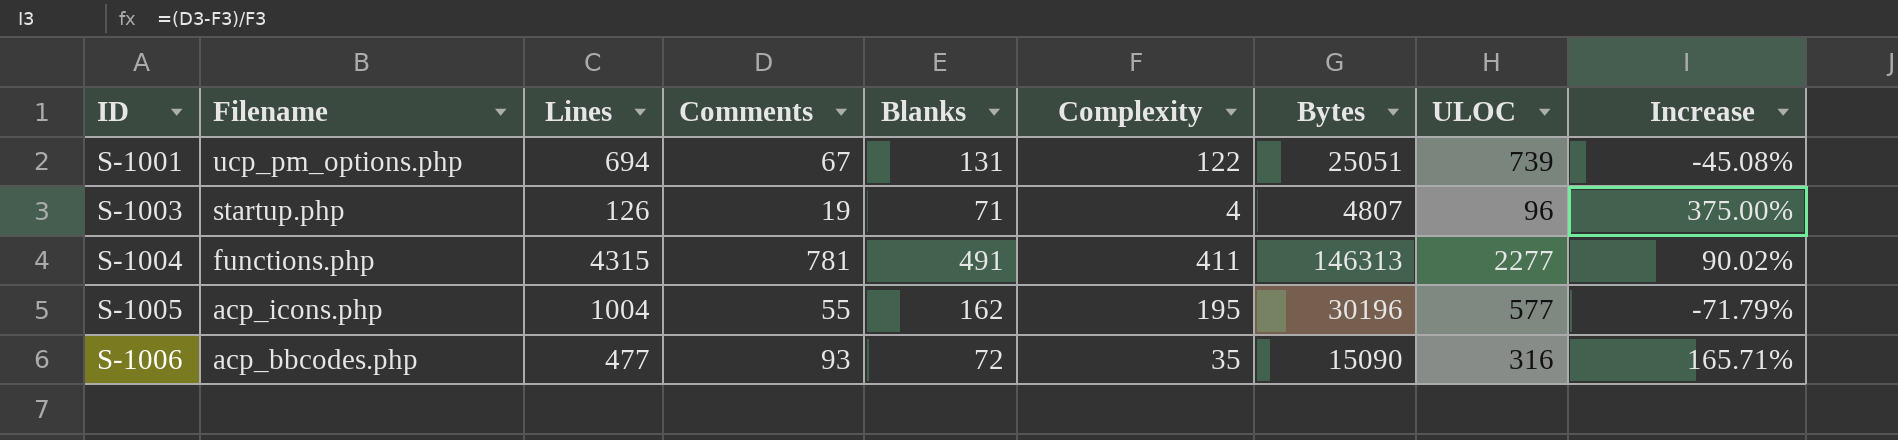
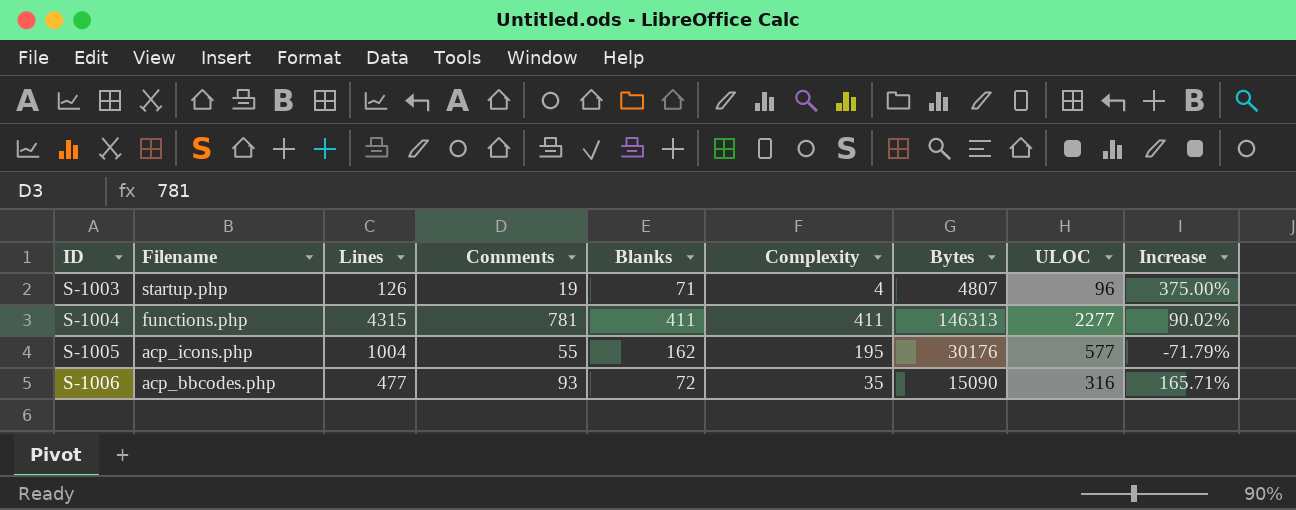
row S-1001: ucp_pm_options.php | 694 | 67 | 131 | 122 | 25051 | 739 | -45.08% -> none
S-1004 | Blanks: 491 -> 411
S-1005 | Bytes: 30196 -> 30176

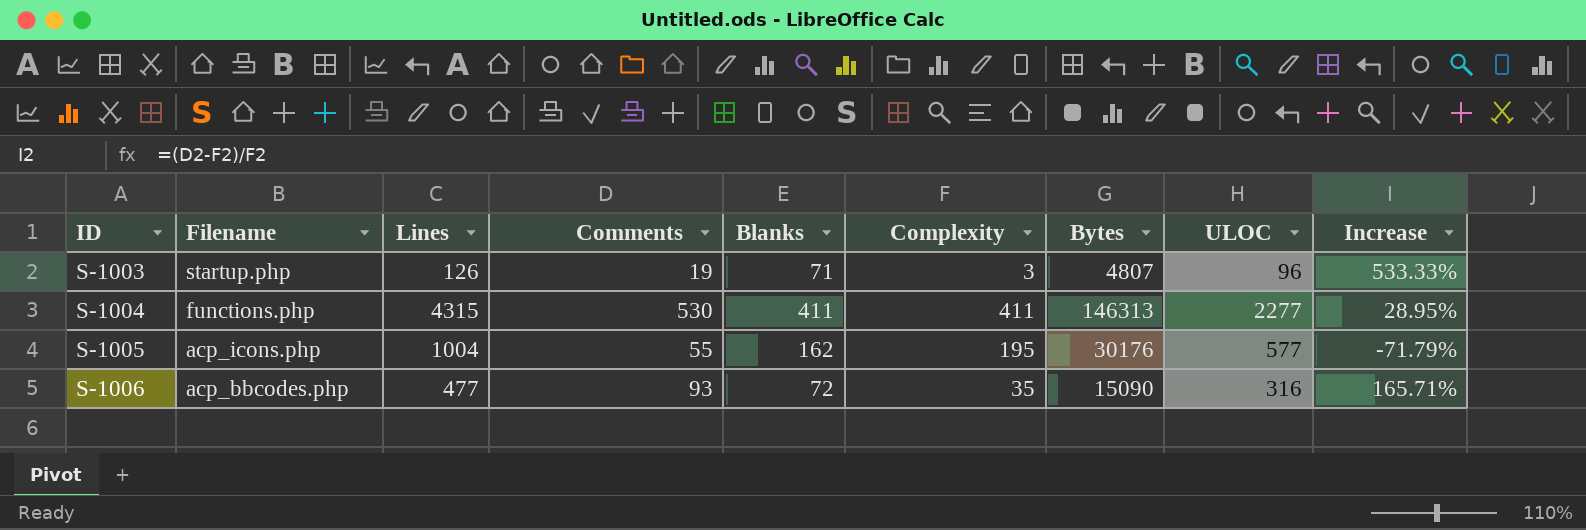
S-1003 | Complexity: 4 -> 3
S-1003 | Increase: 375.00% -> 533.33%
S-1004 | Comments: 781 -> 530
S-1004 | Increase: 90.02% -> 28.95%

